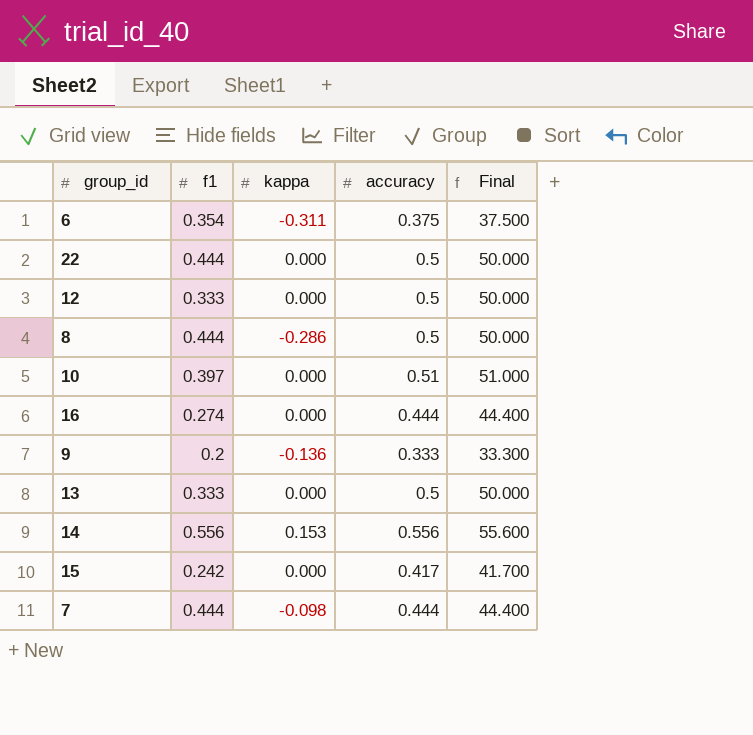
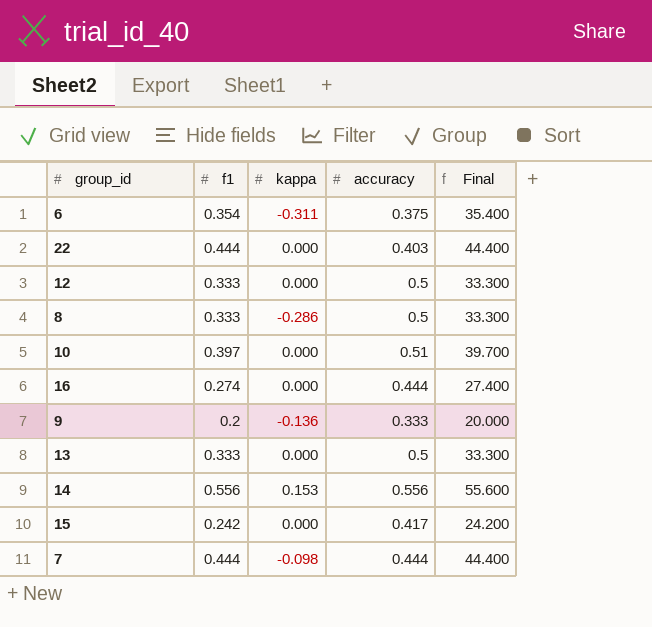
column Final | formula: [accuracy] * 100 -> [f1] * 100
22 | accuracy: 0.5 -> 0.403
8 | f1: 0.444 -> 0.333

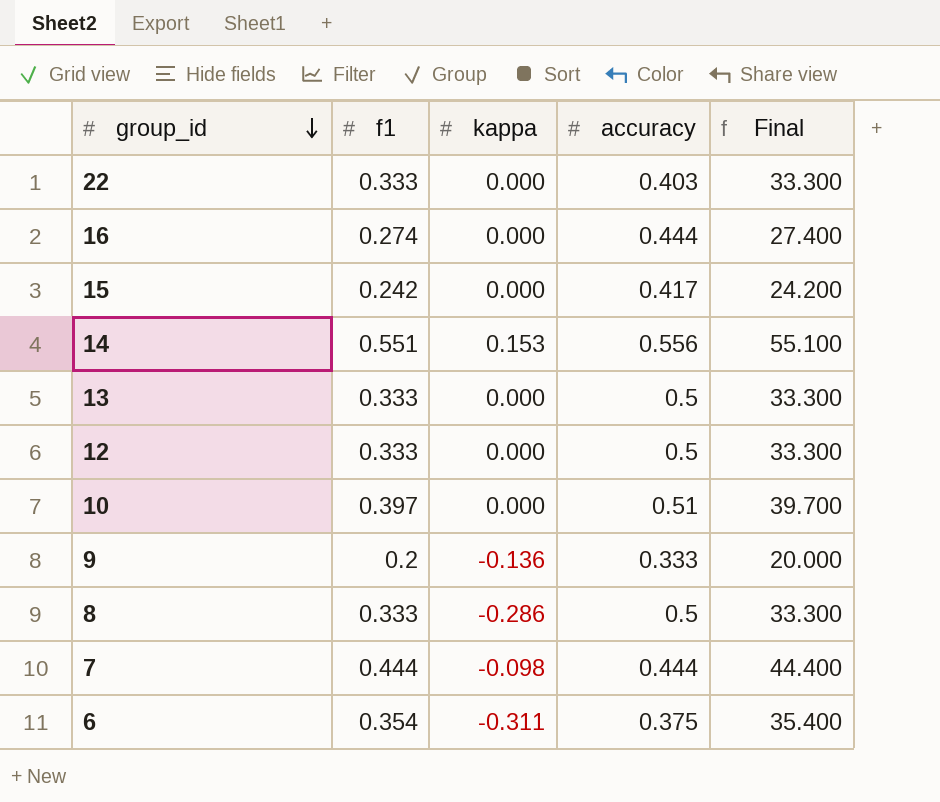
row order: none -> group_id descending
22 | f1: 0.444 -> 0.333
22 | Final: 44.400 -> 33.300
14 | f1: 0.556 -> 0.551
14 | Final: 55.600 -> 55.100

